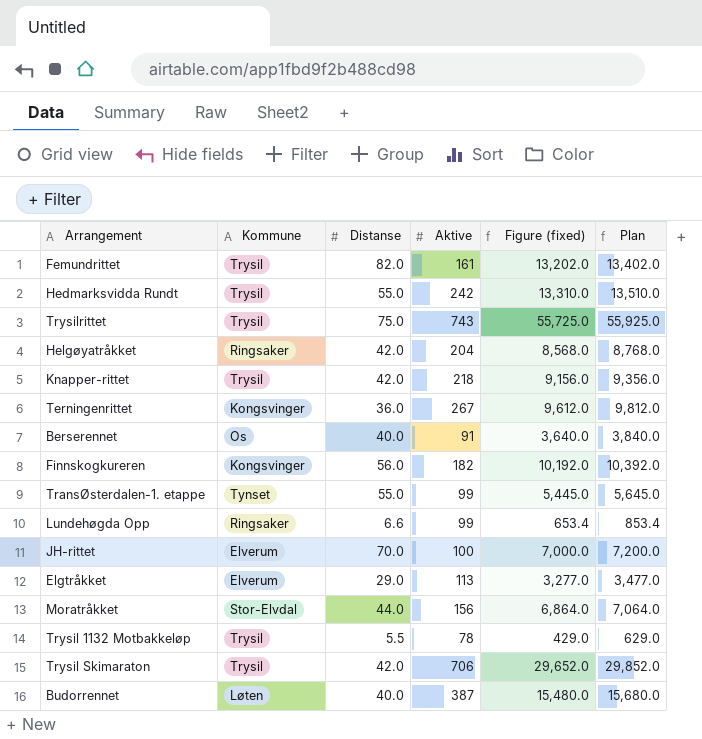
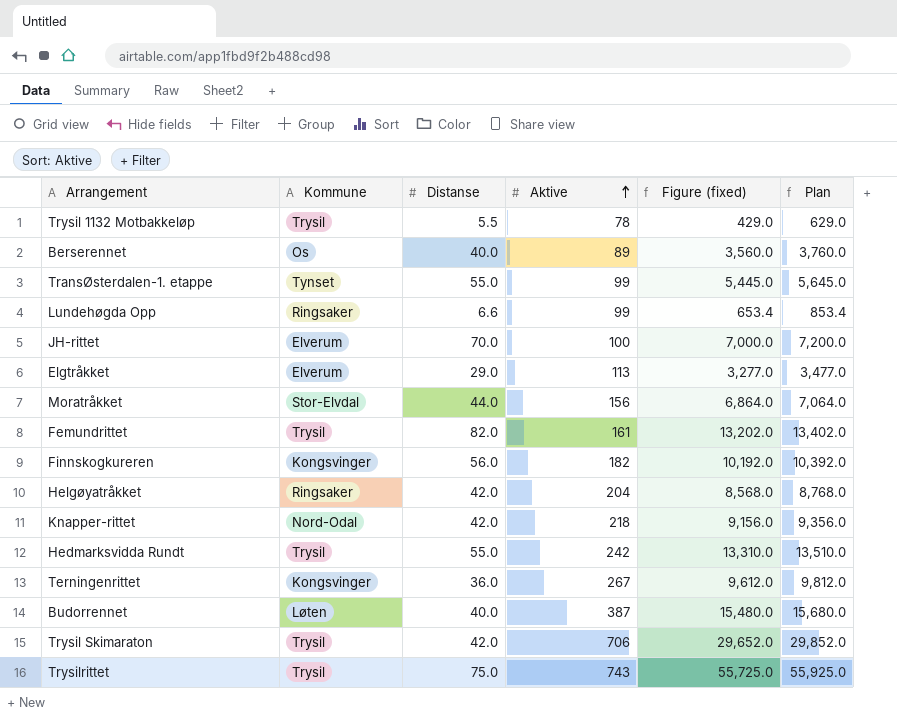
row order: none -> Aktive ascending
Berserennet | Aktive: 91 -> 89
Berserennet | Figure (fixed): 3,640.0 -> 3,560.0
Berserennet | Plan: 3,840.0 -> 3,760.0
Knapper-rittet | Kommune: Trysil -> Nord-Odal

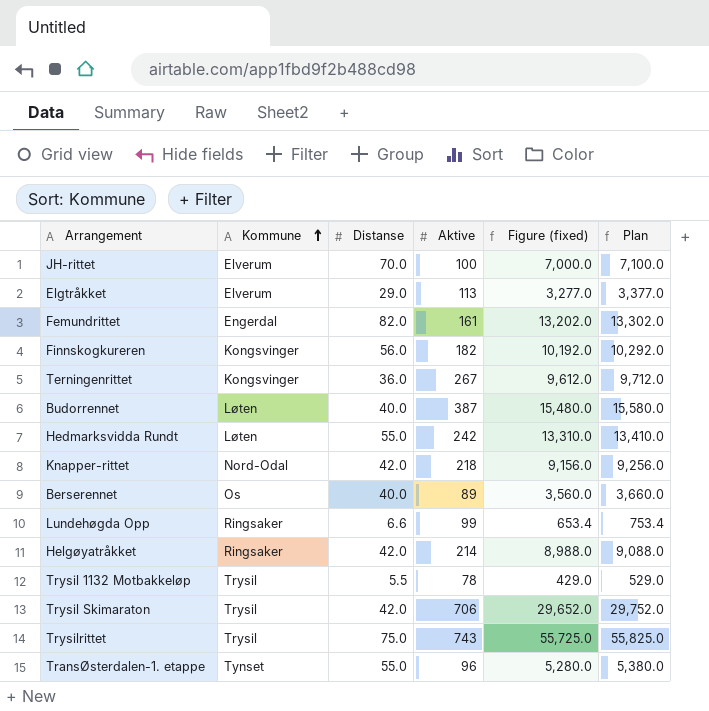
row order: Aktive ascending -> Kommune ascending
column Plan | formula: [Figure (fixed)] + 200 -> [Figure (fixed)] + 100
row Moratråkket: Stor-Elvdal | 44.0 | 156 | 6,864.0 | 7,064.0 -> none
Femundrittet | Kommune: Trysil -> Engerdal
Hedmarksvidda Rundt | Kommune: Trysil -> Løten
Helgøyatråkket | Aktive: 204 -> 214
Helgøyatråkket | Figure (fixed): 8,568.0 -> 8,988.0
TransØsterdalen-1. etappe | Aktive: 99 -> 96
TransØsterdalen-1. etappe | Figure (fixed): 5,445.0 -> 5,280.0

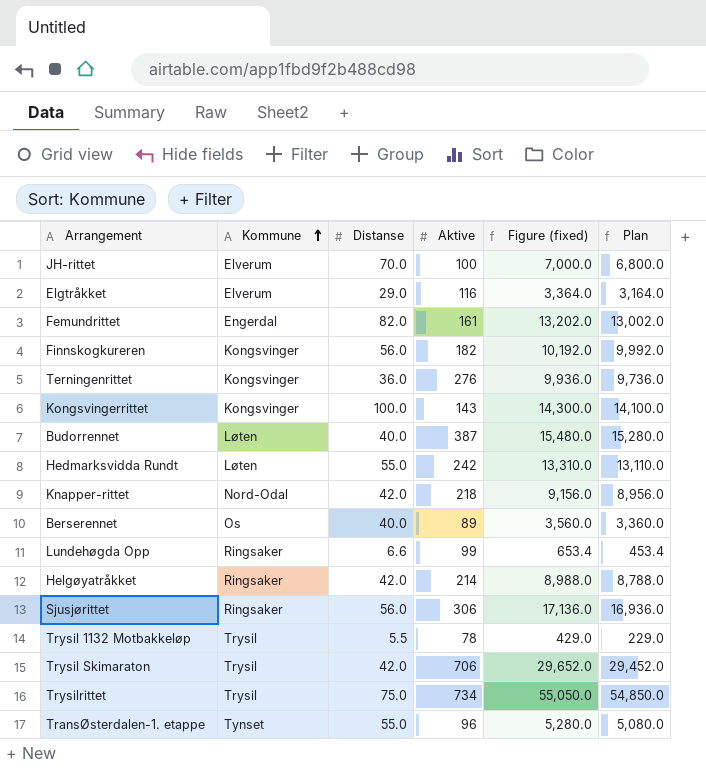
column Plan | formula: [Figure (fixed)] + 100 -> [Figure (fixed)] - 200
Elgtråkket | Aktive: 113 -> 116
Elgtråkket | Figure (fixed): 3,277.0 -> 3,364.0
Terningenrittet | Aktive: 267 -> 276
Terningenrittet | Figure (fixed): 9,612.0 -> 9,936.0
row Kongsvingerrittet: none -> Kongsvinger | 100.0 | 143 | 14,300.0 | 14,100.0
row Sjusjørittet: none -> Ringsaker | 56.0 | 306 | 17,136.0 | 16,936.0
Trysilrittet | Aktive: 743 -> 734
Trysilrittet | Figure (fixed): 55,725.0 -> 55,050.0

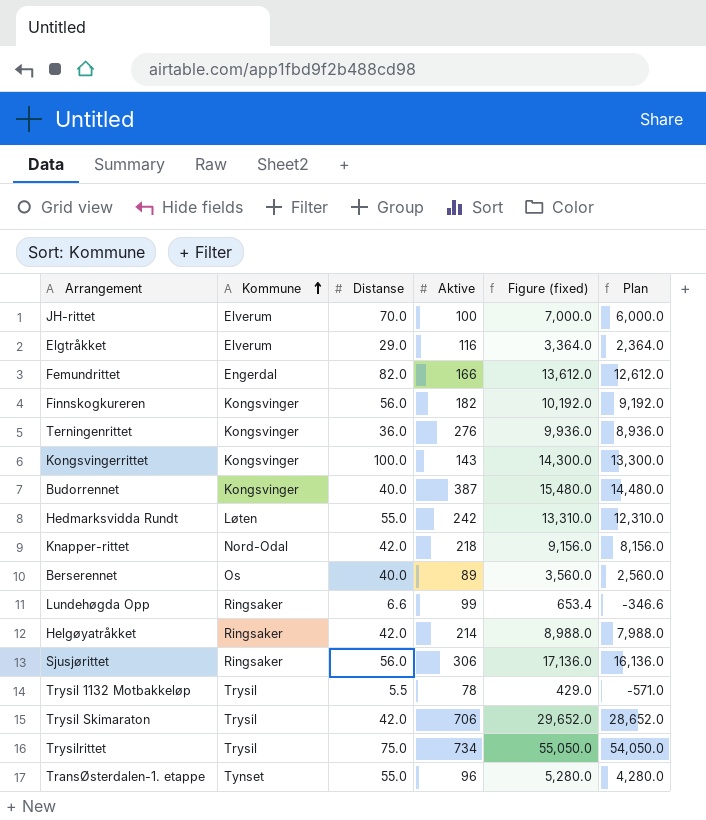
column Plan | formula: [Figure (fixed)] - 200 -> [Figure (fixed)] - 1000
Femundrittet | Aktive: 161 -> 166
Femundrittet | Figure (fixed): 13,202.0 -> 13,612.0
Budorrennet | Kommune: Løten -> Kongsvinger

